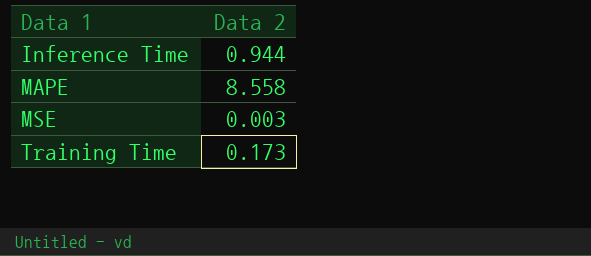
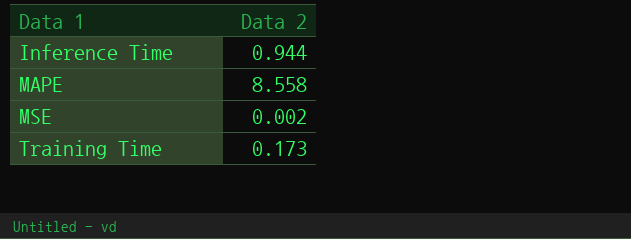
MSE | Data 2: 0.003 -> 0.002

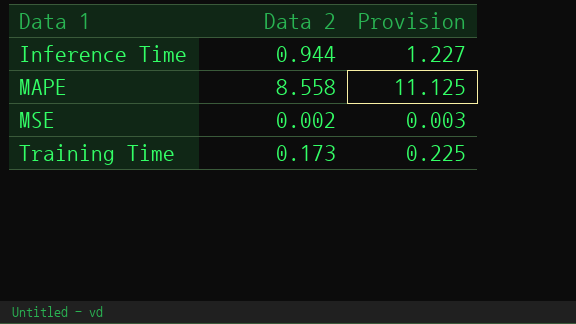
column Provision | formula: none -> [Data 2] * 1.3

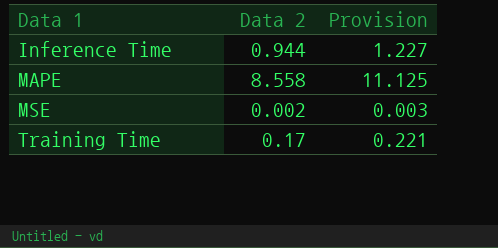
Training Time | Data 2: 0.173 -> 0.17
Training Time | Provision: 0.225 -> 0.221

